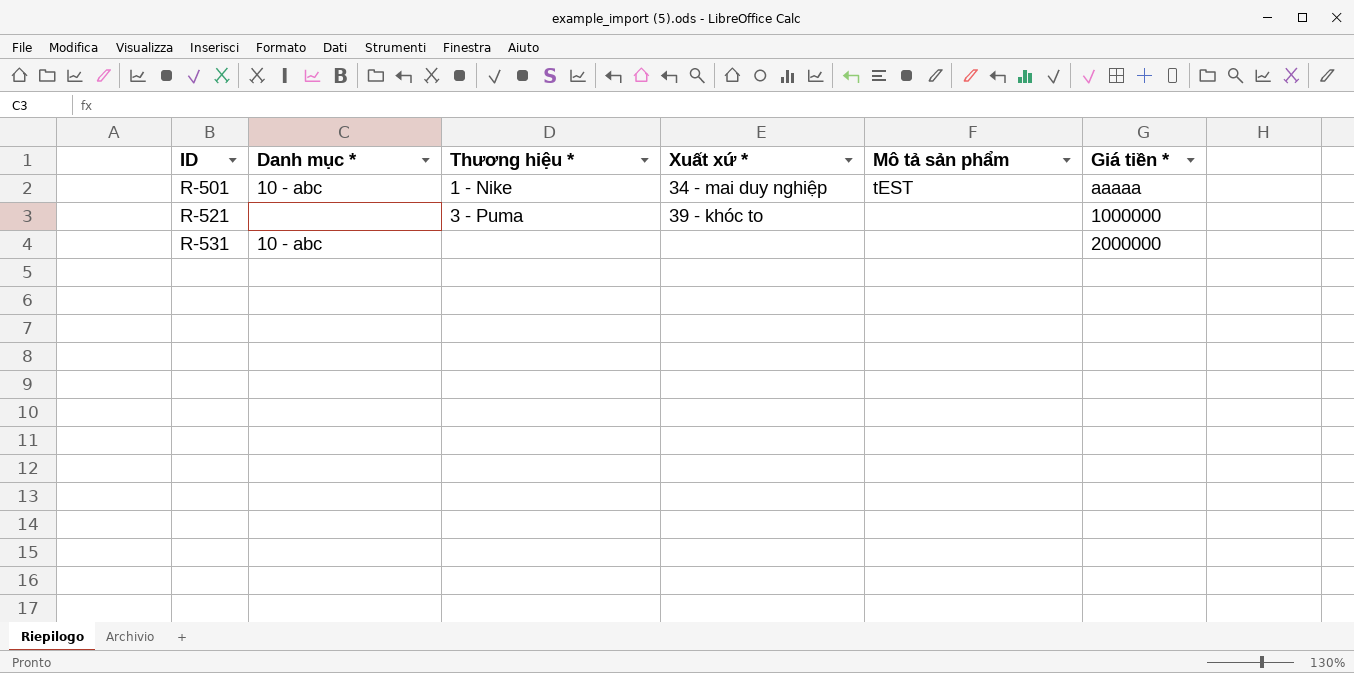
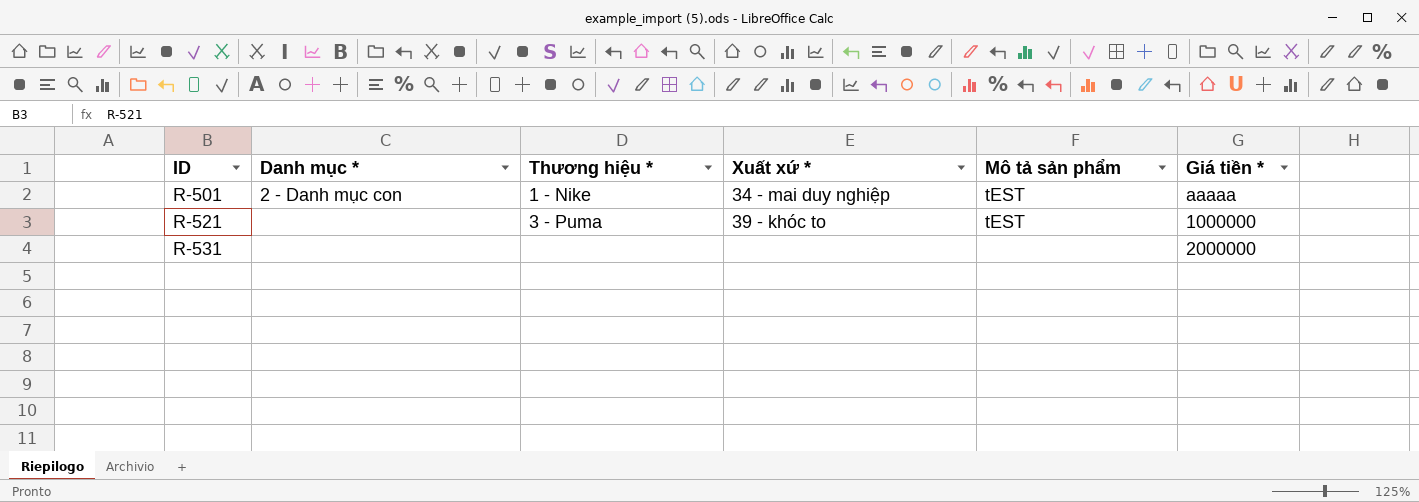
R-501 | Danh mục *: 10 - abc -> 2 - Danh mục con
R-521 | Mô tả sản phẩm: none -> tEST
R-531 | Danh mục *: 10 - abc -> none

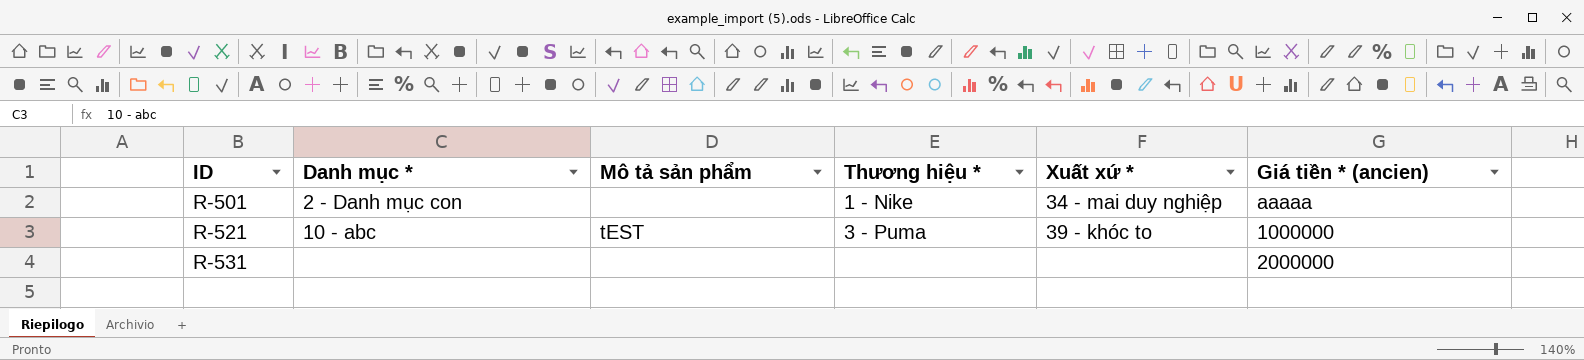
column Mô tả sản phẩm | position: 5 -> 3
column name: Giá tiền * -> Giá tiền * (ancien)
R-501 | Mô tả sản phẩm: tEST -> none
R-521 | Danh mục *: none -> 10 - abc

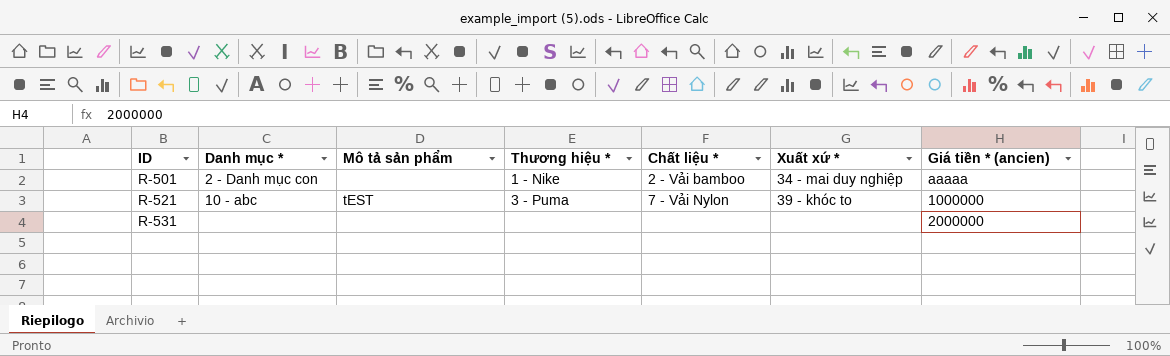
column Chất liệu * | position: none -> 5

